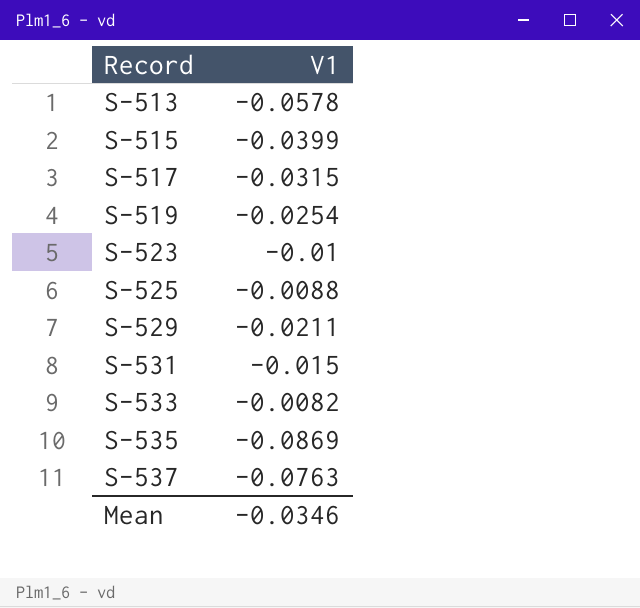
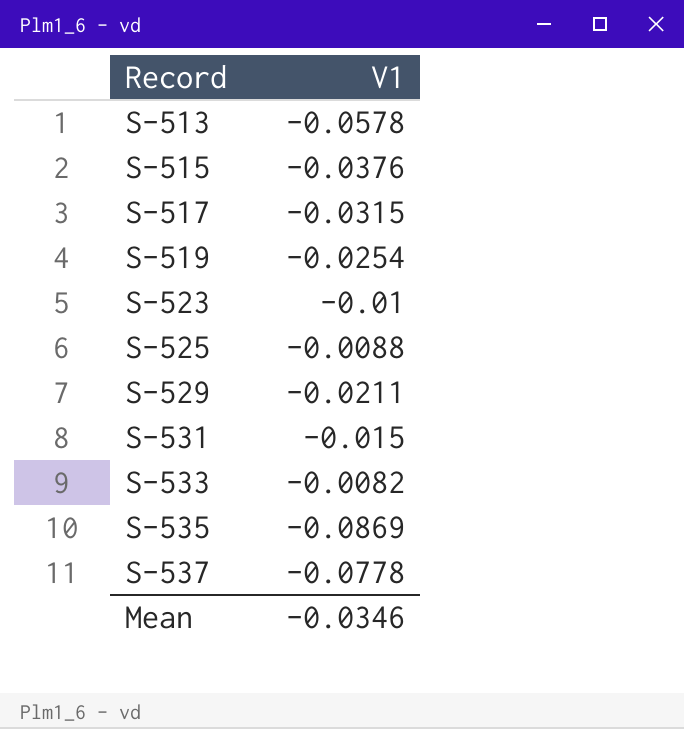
S-515 | V1: -0.0399 -> -0.0376
S-537 | V1: -0.0763 -> -0.0778

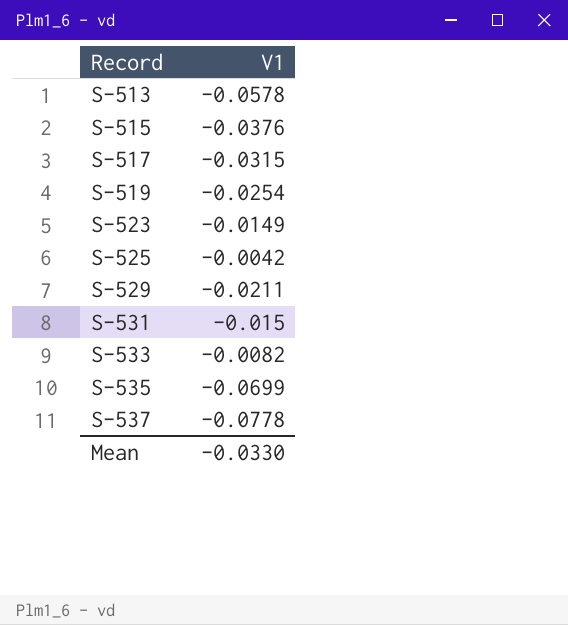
S-523 | V1: -0.01 -> -0.0149
S-525 | V1: -0.0088 -> -0.0042
S-535 | V1: -0.0869 -> -0.0699
Mean | V1: -0.0346 -> -0.0330

